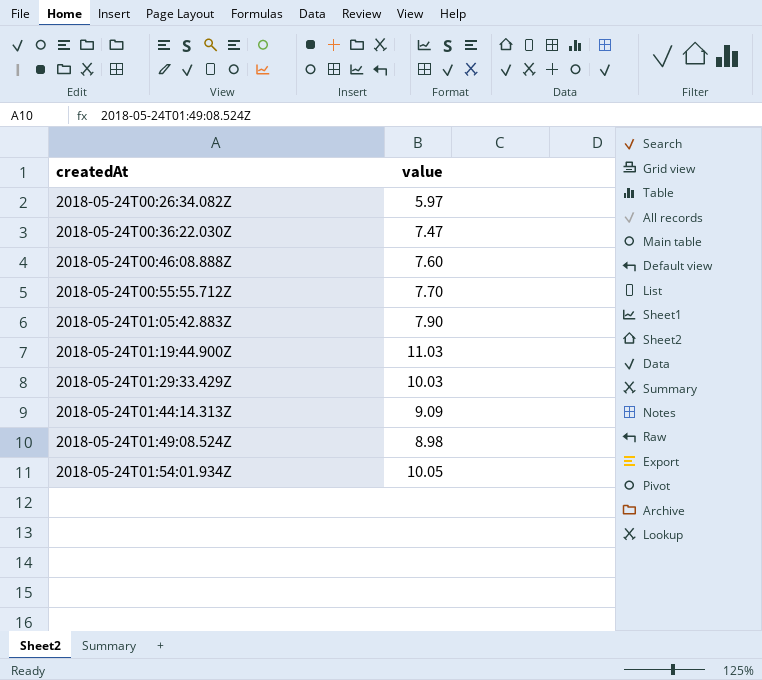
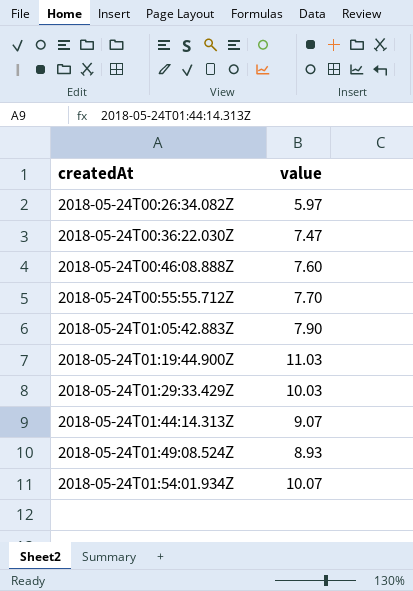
2018-05-24T01:44:14.313Z | value: 9.09 -> 9.07
2018-05-24T01:49:08.524Z | value: 8.98 -> 8.93
2018-05-24T01:54:01.934Z | value: 10.05 -> 10.07

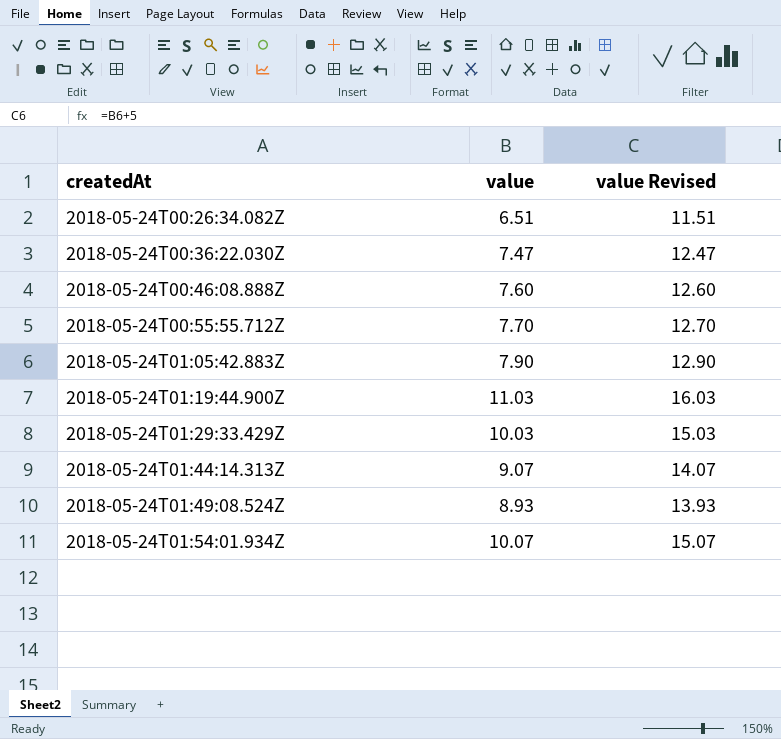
column value Revised | formula: none -> [value] + 5
2018-05-24T00:26:34.082Z | value: 5.97 -> 6.51

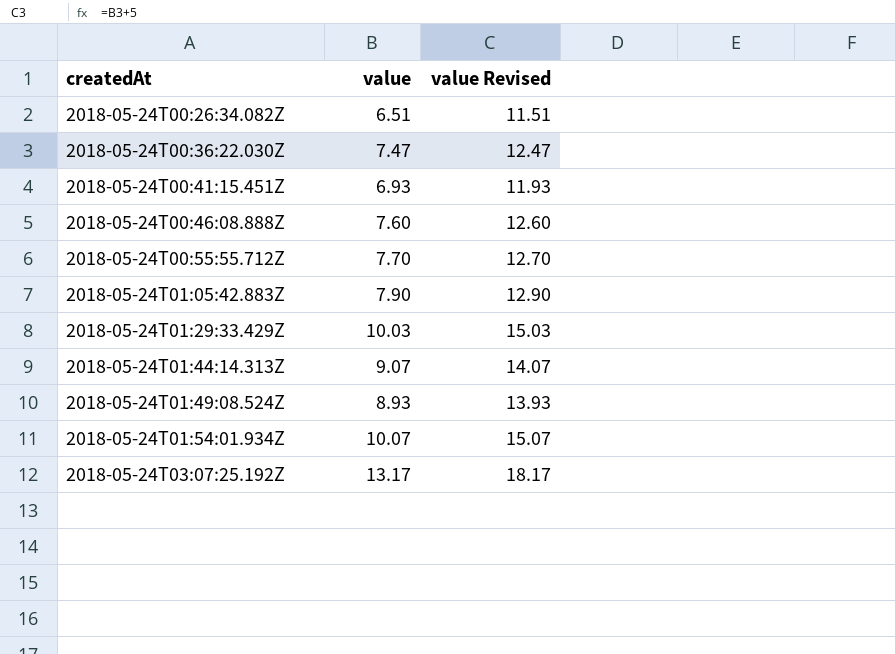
row 2018-05-24T01:19:44.900Z: 11.03 | 16.03 -> none
row 2018-05-24T00:41:15.451Z: none -> 6.93 | 11.93
row 2018-05-24T03:07:25.192Z: none -> 13.17 | 18.17

